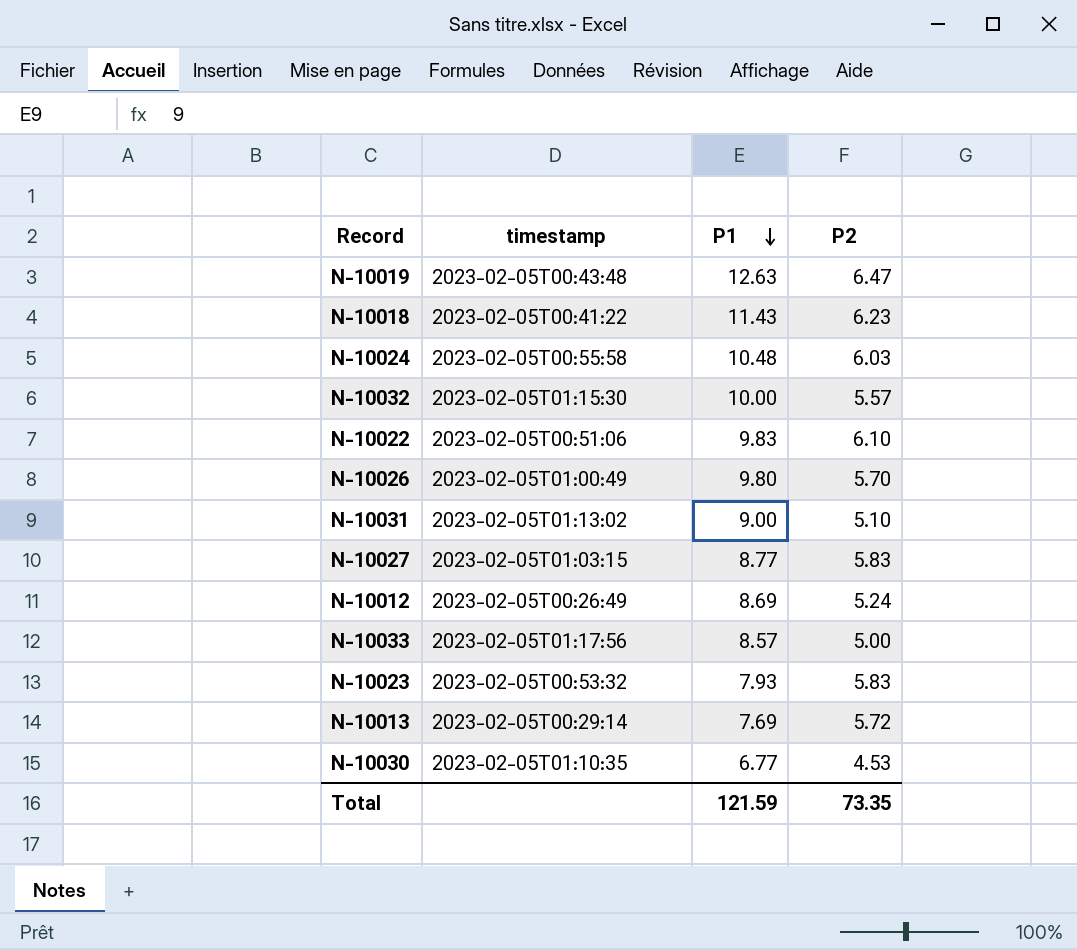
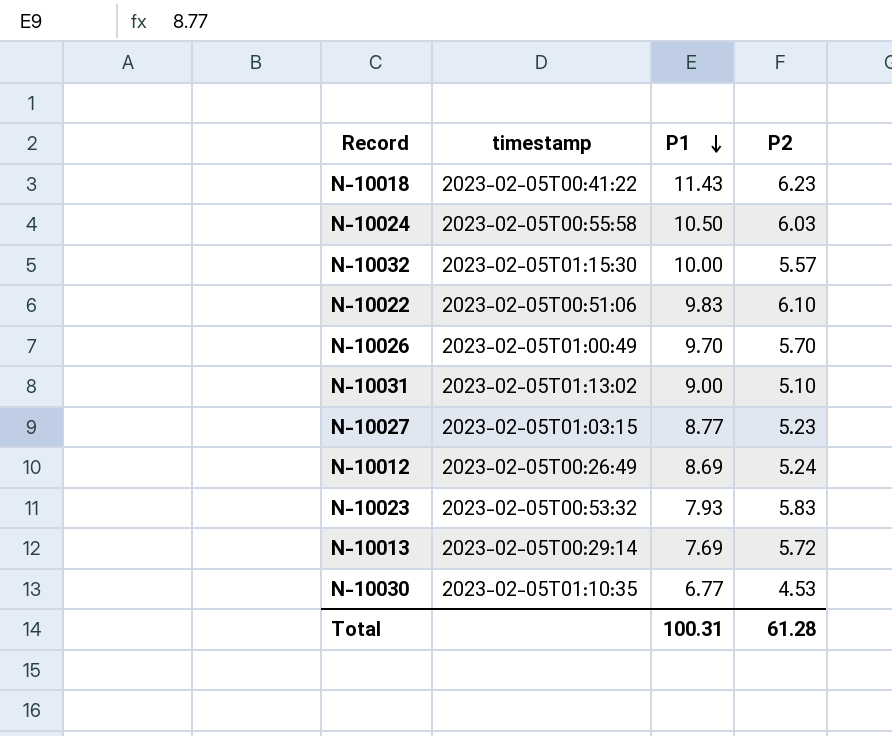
row N-10019: 2023-02-05T00:43:48 | 12.63 | 6.47 -> none
row N-10033: 2023-02-05T01:17:56 | 8.57 | 5.00 -> none
N-10024 | P1: 10.48 -> 10.50
N-10026 | P1: 9.80 -> 9.70
N-10027 | P2: 5.83 -> 5.23
Total | P1: 121.59 -> 100.31
Total | P2: 73.35 -> 61.28

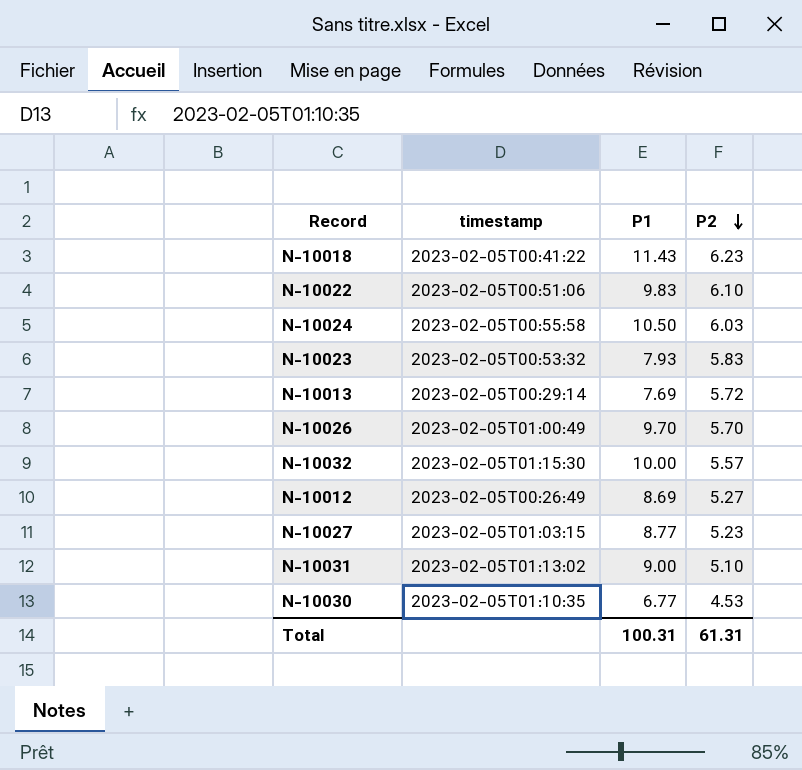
row order: P1 descending -> P2 descending
N-10012 | P2: 5.24 -> 5.27
Total | P2: 61.28 -> 61.31

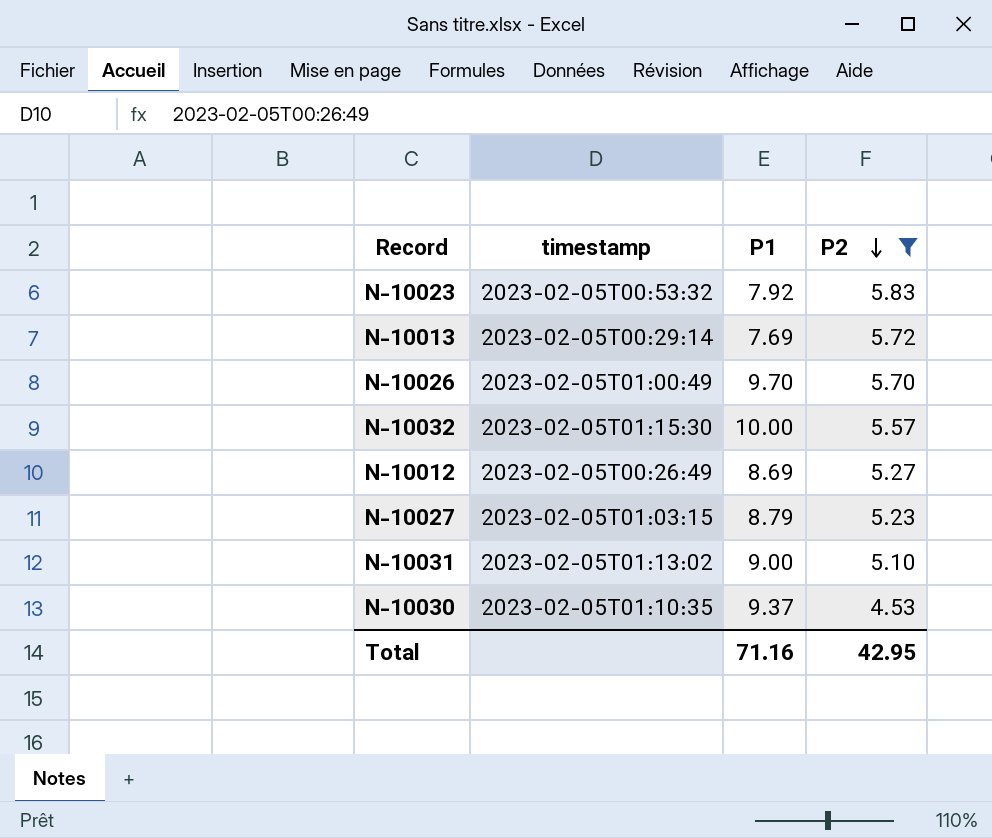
filter: none -> P2 <= 5.83
N-10023 | P1: 7.93 -> 7.92
N-10027 | P1: 8.77 -> 8.79
N-10030 | P1: 6.77 -> 9.37
Total | P1: 100.31 -> 71.16
Total | P2: 61.31 -> 42.95

